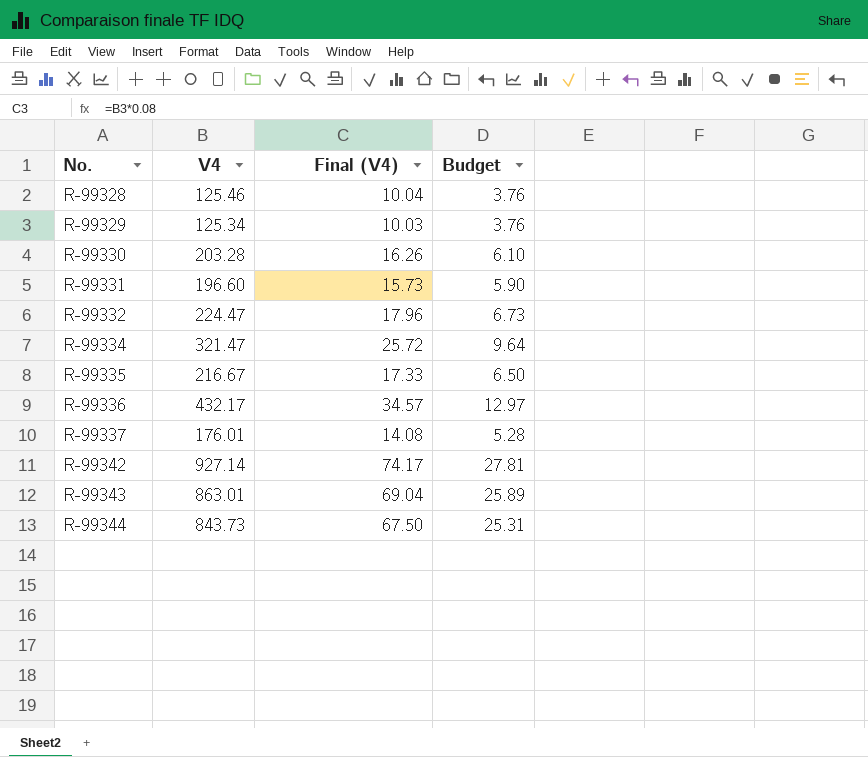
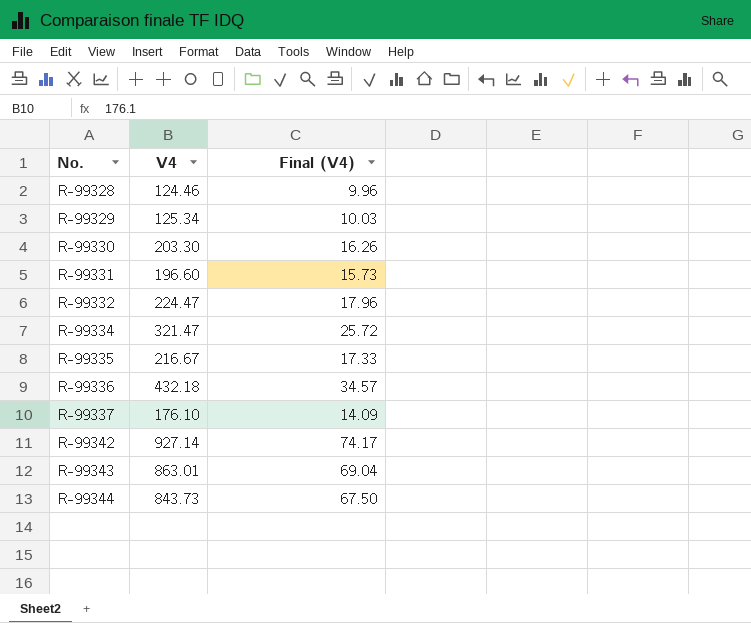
column Budget | formula: [V4] * 0.03 -> none
R-99328 | V4: 125.46 -> 124.46
R-99328 | Final (V4): 10.04 -> 9.96
R-99330 | V4: 203.28 -> 203.30
R-99336 | V4: 432.17 -> 432.18
R-99337 | V4: 176.01 -> 176.10
R-99337 | Final (V4): 14.08 -> 14.09

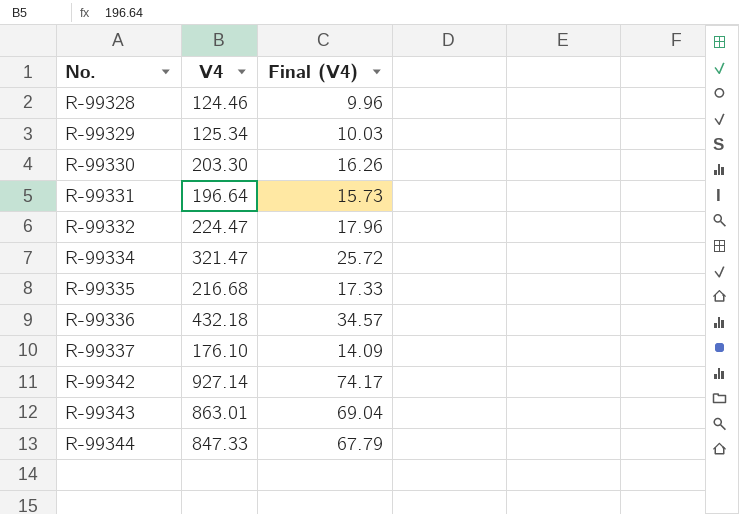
R-99331 | V4: 196.60 -> 196.64
R-99335 | V4: 216.67 -> 216.68
R-99344 | V4: 843.73 -> 847.33
R-99344 | Final (V4): 67.50 -> 67.79

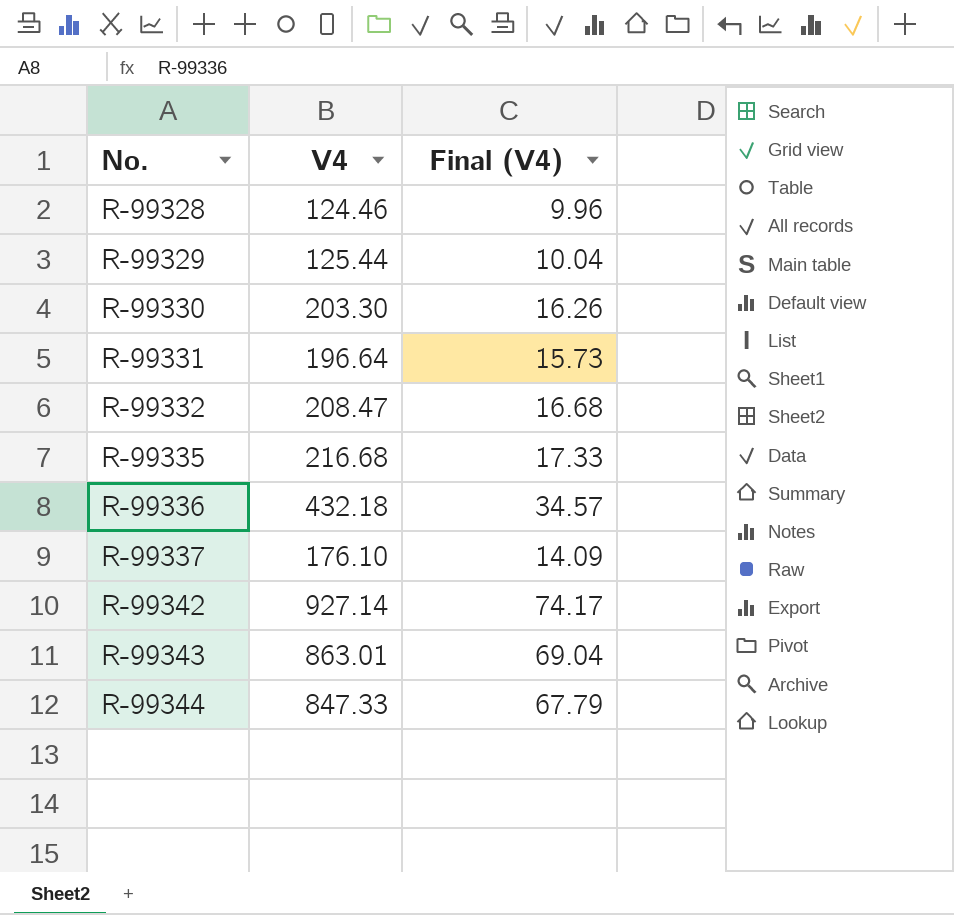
row R-99334: 321.47 | 25.72 -> none
R-99329 | V4: 125.34 -> 125.44
R-99329 | Final (V4): 10.03 -> 10.04
R-99332 | V4: 224.47 -> 208.47
R-99332 | Final (V4): 17.96 -> 16.68

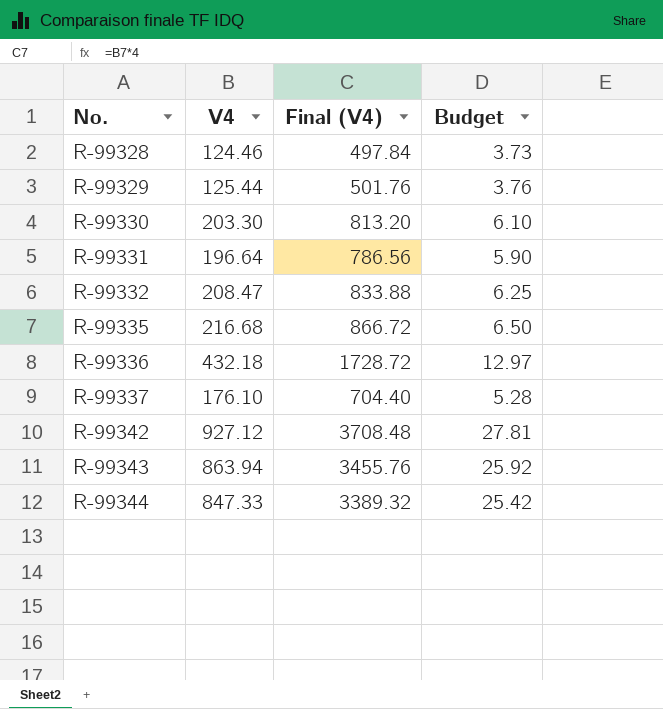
column Final (V4) | formula: [V4] * 0.08 -> [V4] * 4
column Budget | formula: none -> [V4] * 0.03
R-99342 | V4: 927.14 -> 927.12
R-99343 | V4: 863.01 -> 863.94

